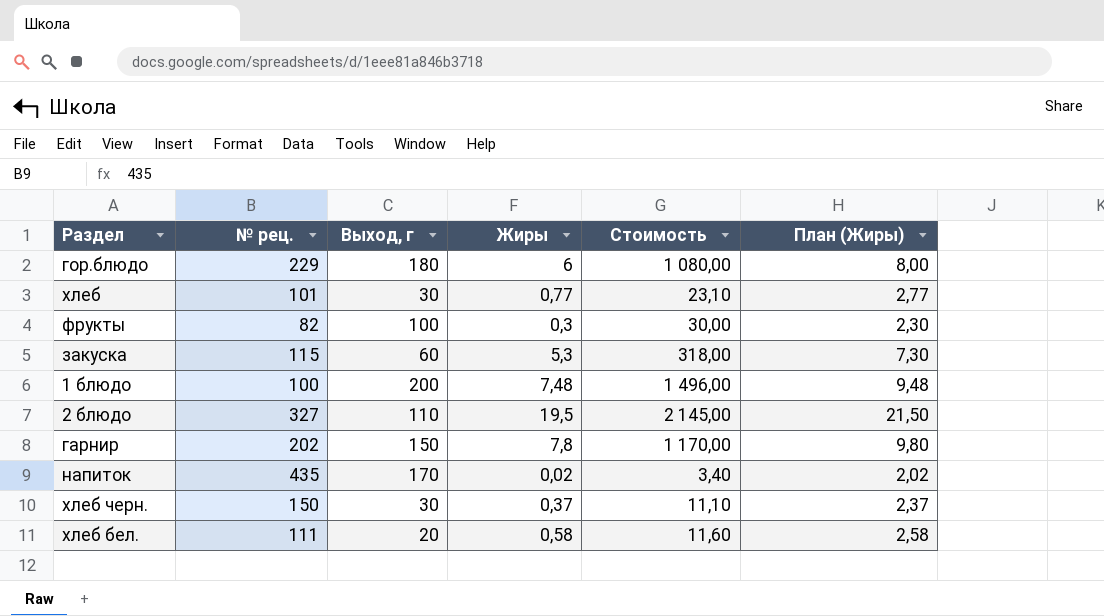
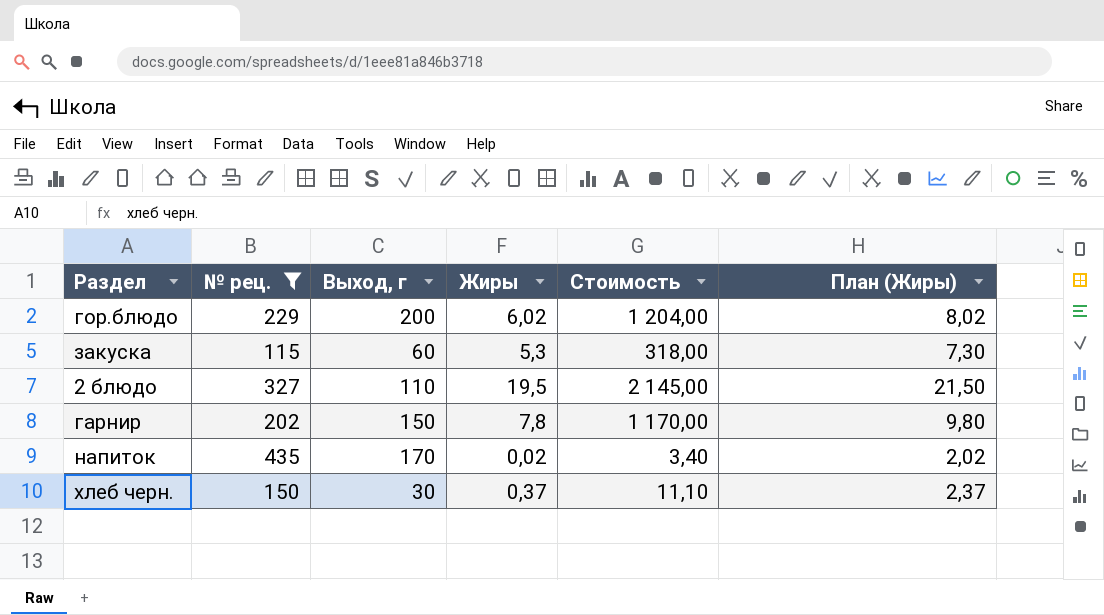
filter: none -> № рец. >= 115
гор.блюдо | Выход, г: 180 -> 200
гор.блюдо | Жиры: 6 -> 6,02
гор.блюдо | Стоимость: 1 080,00 -> 1 204,00
гор.блюдо | План (Жиры): 8,00 -> 8,02

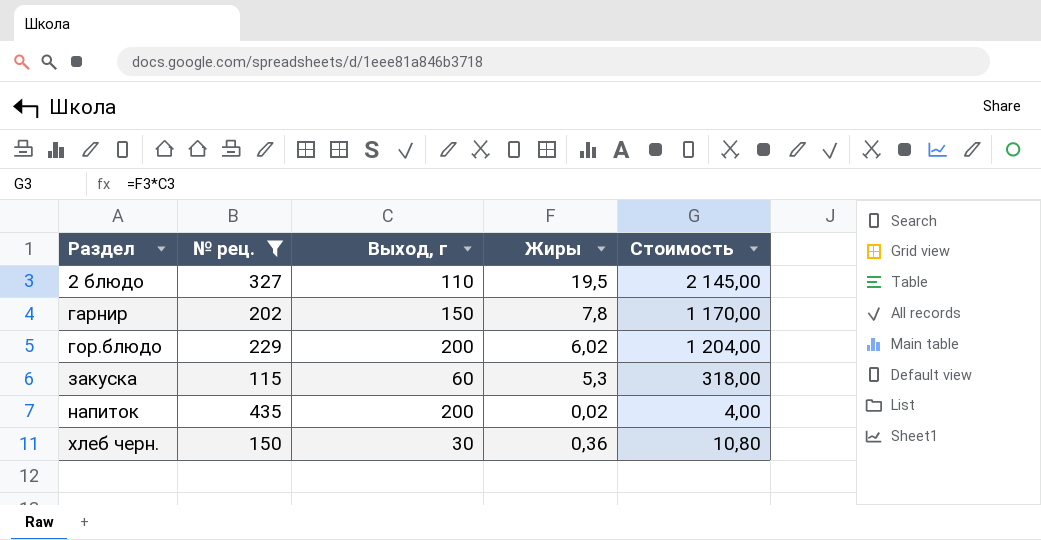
row order: none -> Раздел ascending
column План (Жиры) | formula: [Жиры] + 2 -> none
напиток | Выход, г: 170 -> 200
напиток | Стоимость: 3,40 -> 4,00
хлеб черн. | Жиры: 0,37 -> 0,36
хлеб черн. | Стоимость: 11,10 -> 10,80

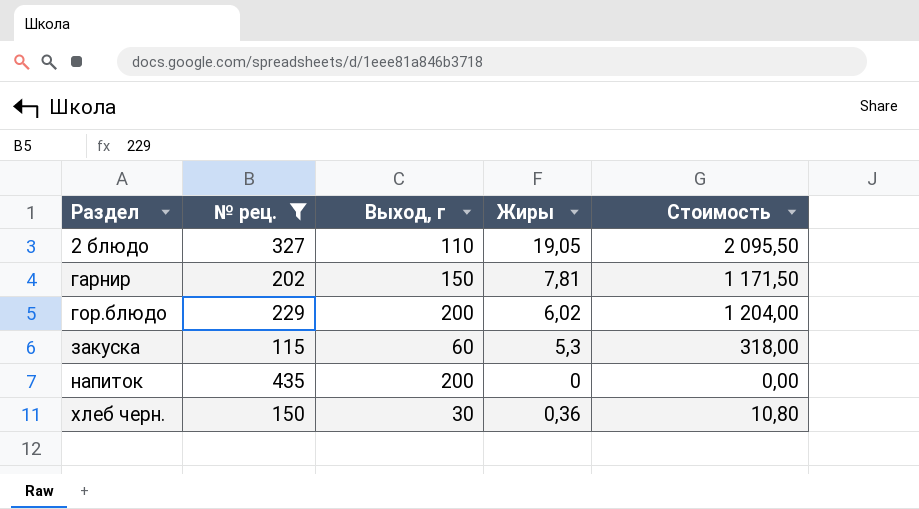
2 блюдо | Жиры: 19,5 -> 19,05
2 блюдо | Стоимость: 2 145,00 -> 2 095,50
гарнир | Жиры: 7,8 -> 7,81
гарнир | Стоимость: 1 170,00 -> 1 171,50
напиток | Жиры: 0,02 -> 0
напиток | Стоимость: 4,00 -> 0,00

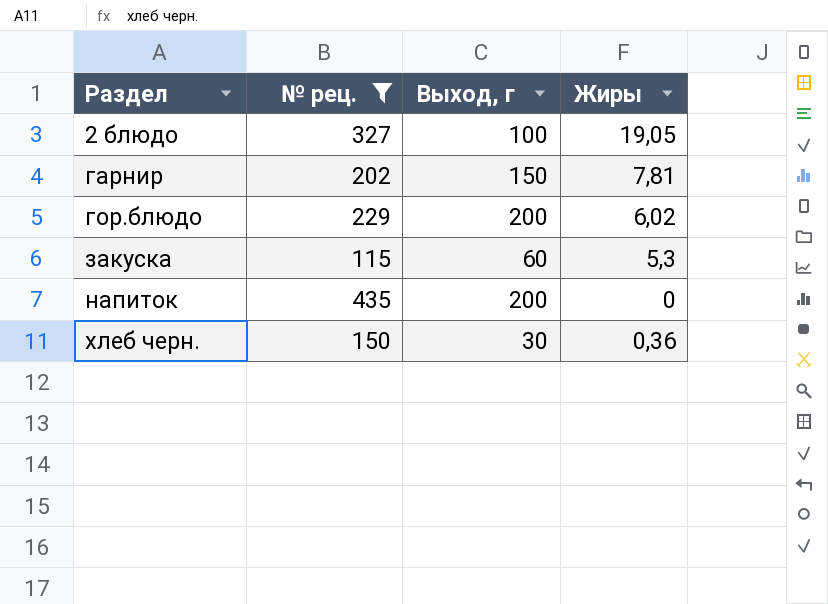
column Стоимость | formula: [Выход, г] * [Жиры] -> none
2 блюдо | Выход, г: 110 -> 100

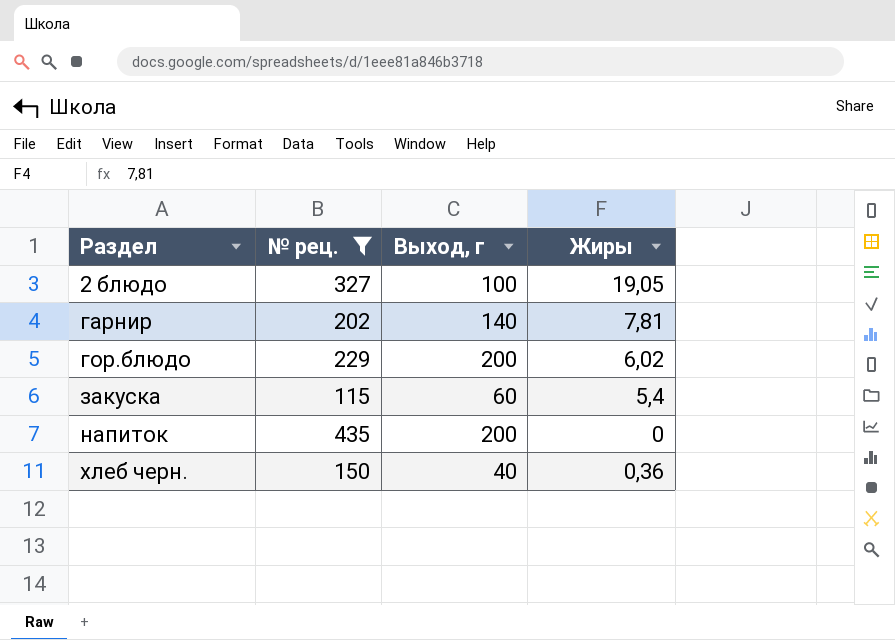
гарнир | Выход, г: 150 -> 140
закуска | Жиры: 5,3 -> 5,4
хлеб черн. | Выход, г: 30 -> 40

